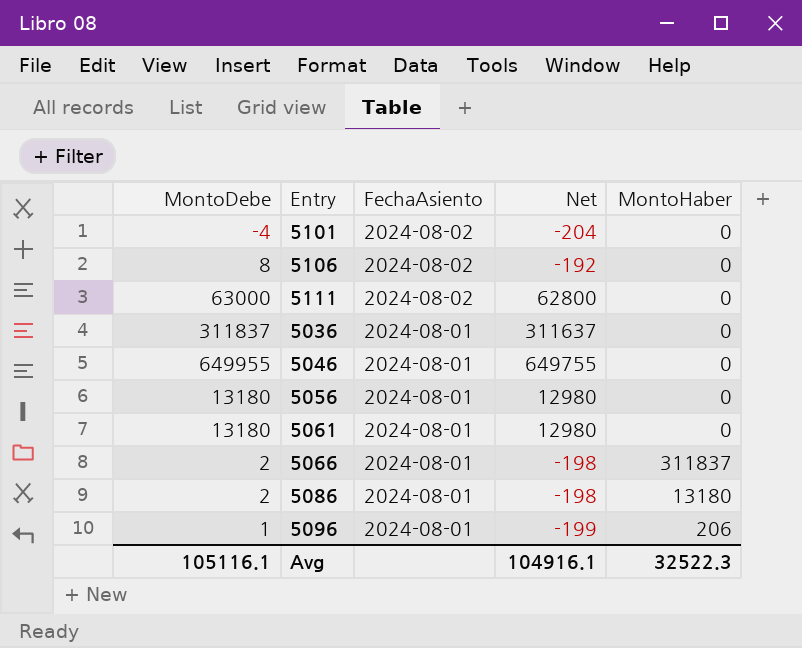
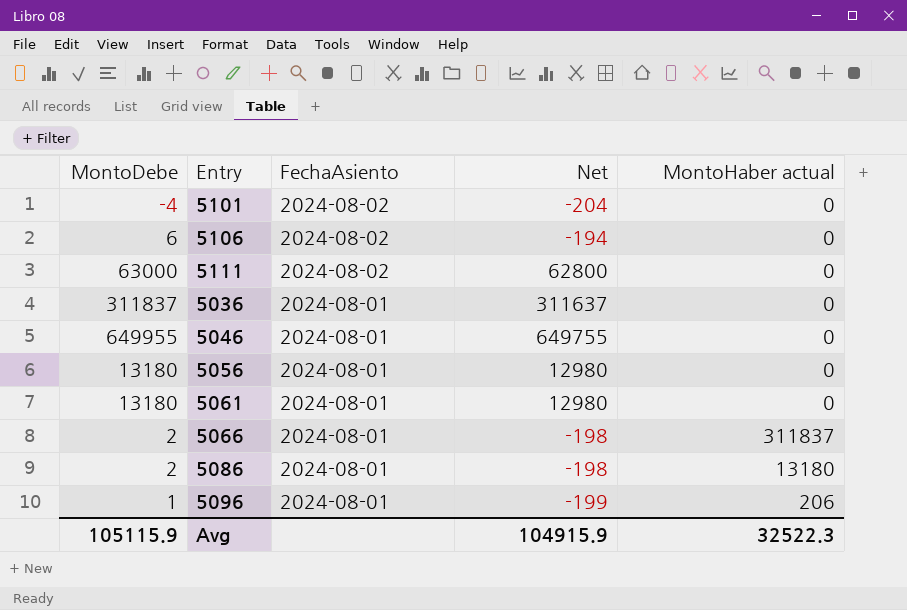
column name: MontoHaber -> MontoHaber actual
5106 | MontoDebe: 8 -> 6
5106 | Net: -192 -> -194
Avg | MontoDebe: 105116.1 -> 105115.9
Avg | Net: 104916.1 -> 104915.9

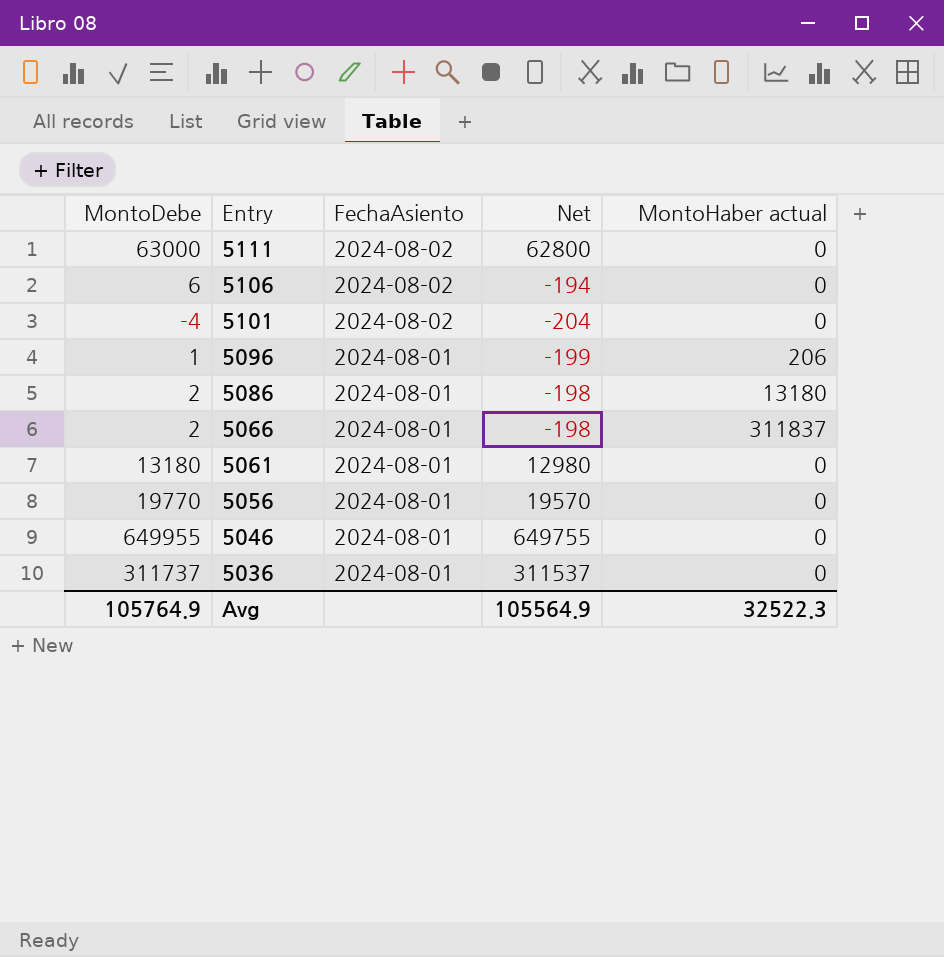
row order: FechaAsiento descending -> Entry descending
5056 | MontoDebe: 13180 -> 19770
5056 | Net: 12980 -> 19570
5036 | MontoDebe: 311837 -> 311737
5036 | Net: 311637 -> 311537
Avg | MontoDebe: 105115.9 -> 105764.9
Avg | Net: 104915.9 -> 105564.9

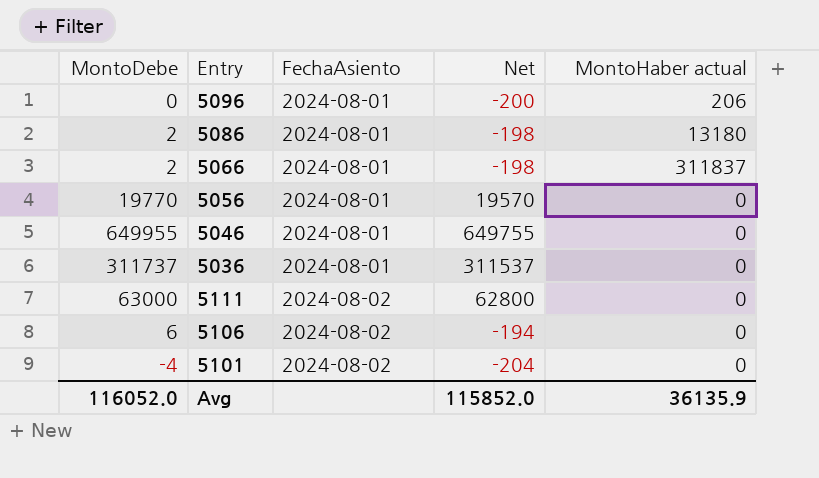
row order: Entry descending -> FechaAsiento ascending
row 5061: 13180 | 2024-08-01 | 12980 | 0 -> none
5096 | MontoDebe: 1 -> 0
5096 | Net: -199 -> -200
Avg | MontoDebe: 105764.9 -> 116052.0
Avg | Net: 105564.9 -> 115852.0
Avg | MontoHaber actual: 32522.3 -> 36135.9

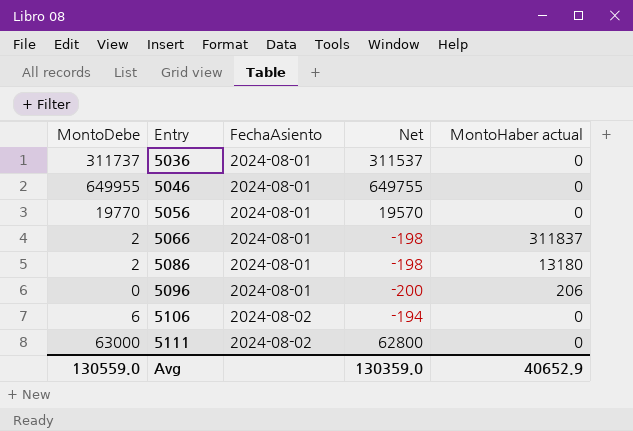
row order: FechaAsiento ascending -> Entry ascending
row 5101: -4 | 2024-08-02 | -204 | 0 -> none
Avg | MontoDebe: 116052.0 -> 130559.0
Avg | Net: 115852.0 -> 130359.0
Avg | MontoHaber actual: 36135.9 -> 40652.9

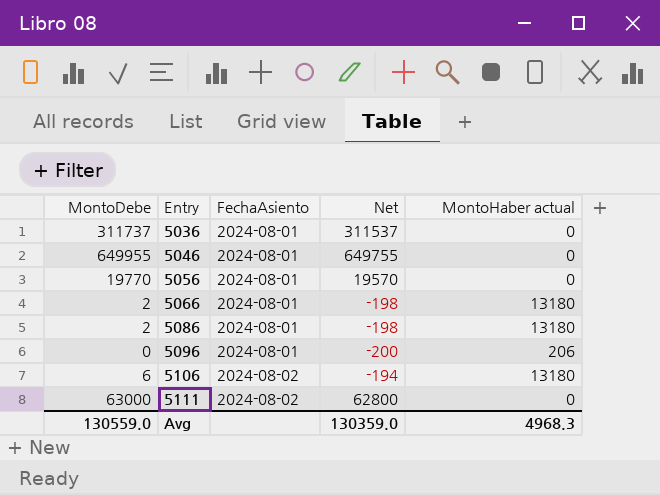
5066 | MontoHaber actual: 311837 -> 13180
5106 | MontoHaber actual: 0 -> 13180
Avg | MontoHaber actual: 40652.9 -> 4968.3

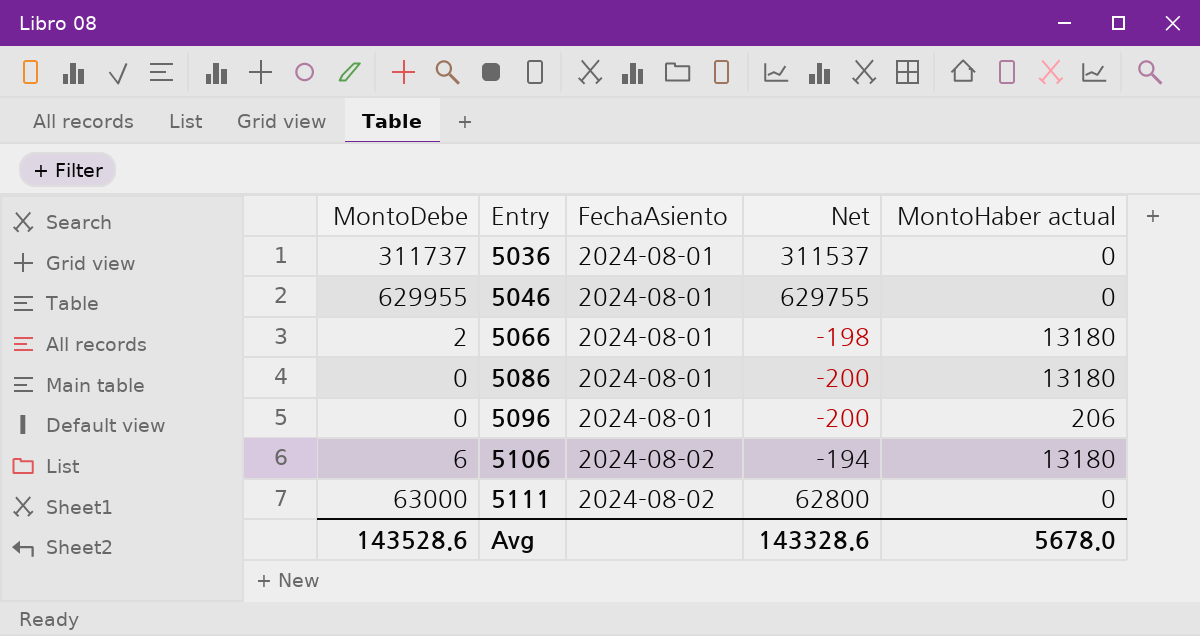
row 5056: 19770 | 2024-08-01 | 19570 | 0 -> none
5046 | MontoDebe: 649955 -> 629955
5046 | Net: 649755 -> 629755
5086 | MontoDebe: 2 -> 0
5086 | Net: -198 -> -200
Avg | MontoDebe: 130559.0 -> 143528.6
Avg | Net: 130359.0 -> 143328.6
Avg | MontoHaber actual: 4968.3 -> 5678.0

